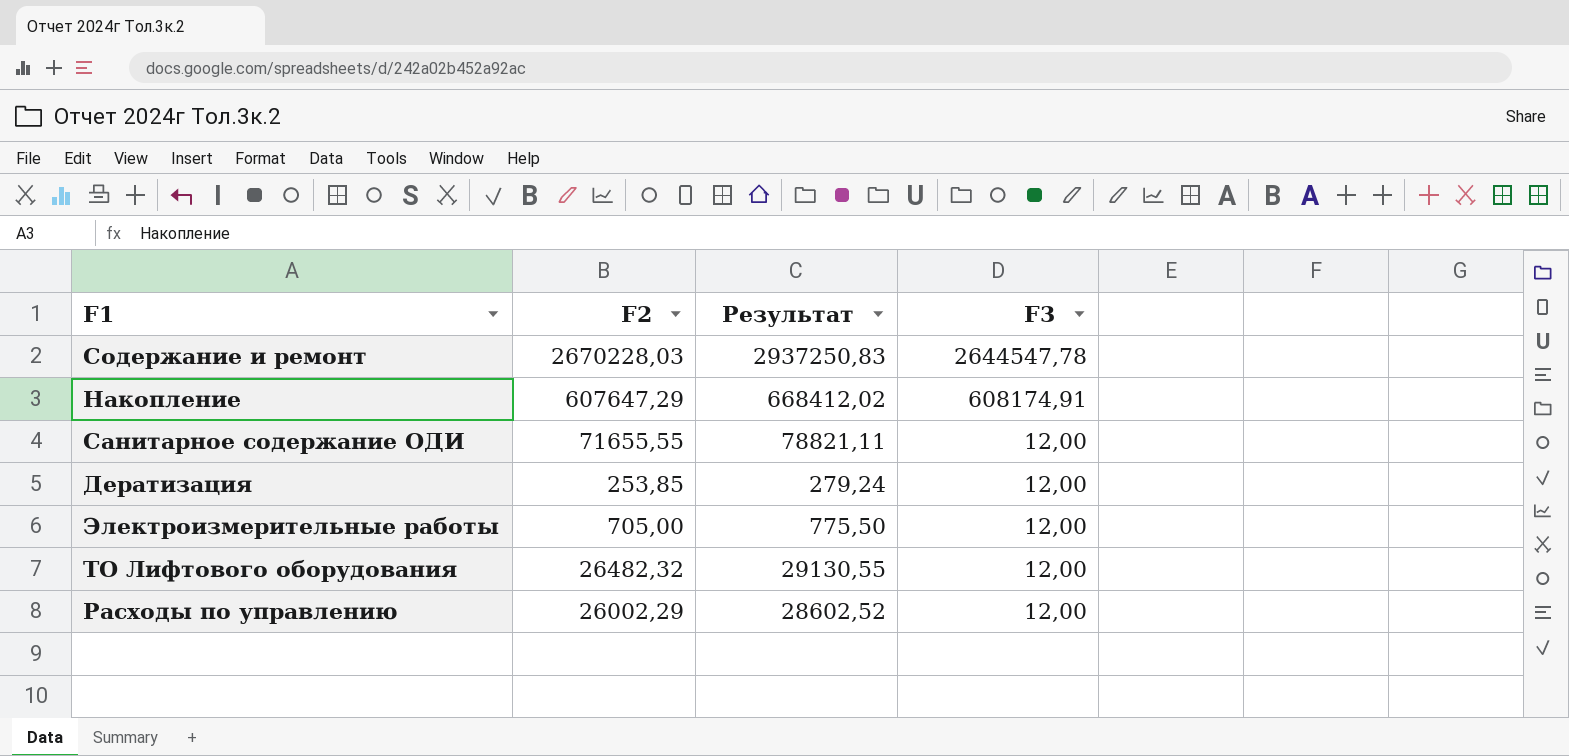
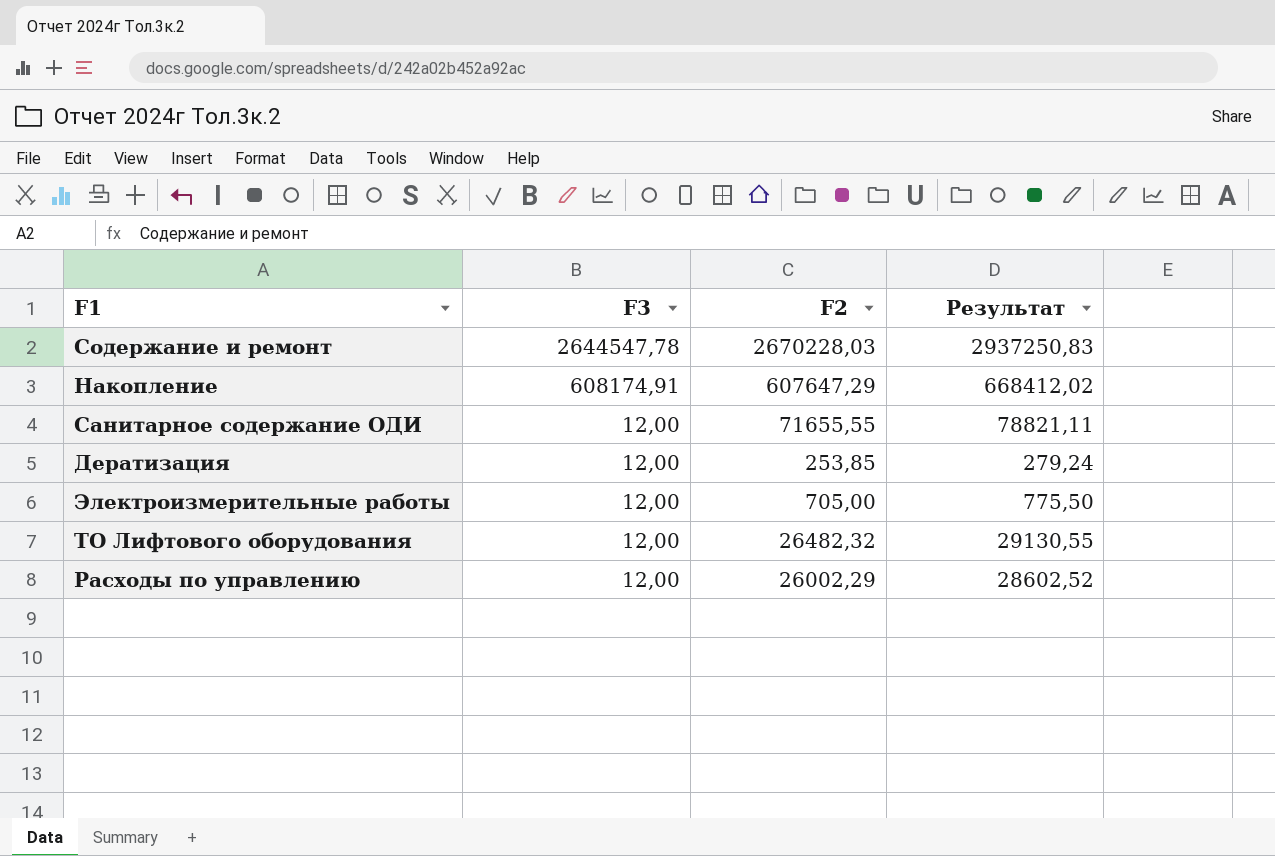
column F3 | position: 4 -> 2

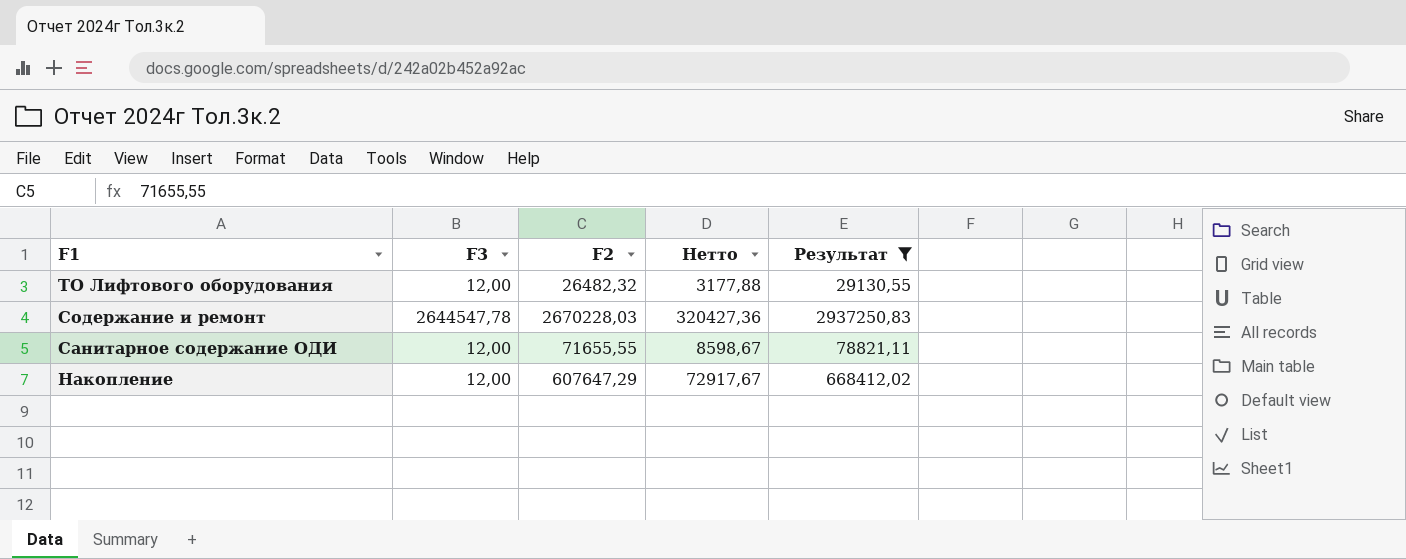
filter: none -> Результат >= 29130,55
row order: F3 descending -> F1 descending
column Нетто | formula: none -> [F2] * 0,12
Накопление | F3: 608174,91 -> 12,00

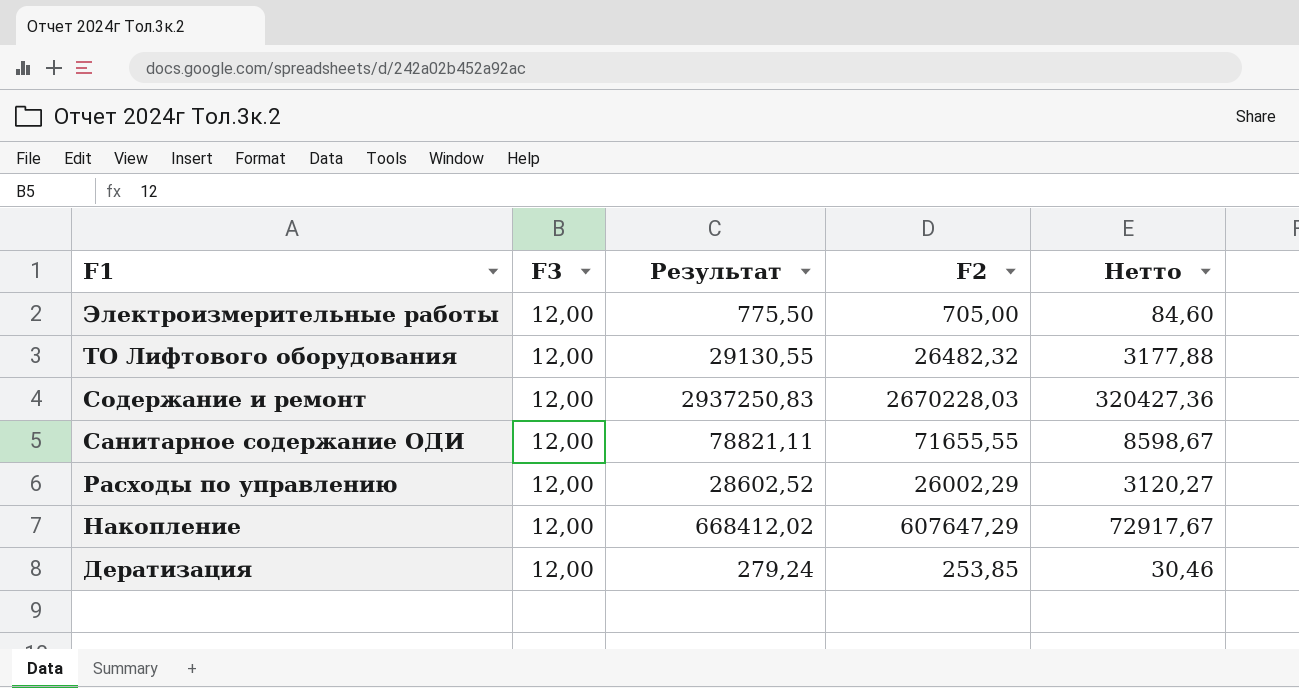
filter: Результат >= 29130,55 -> none
column Результат | position: 5 -> 3
Содержание и ремонт | F3: 2644547,78 -> 12,00

